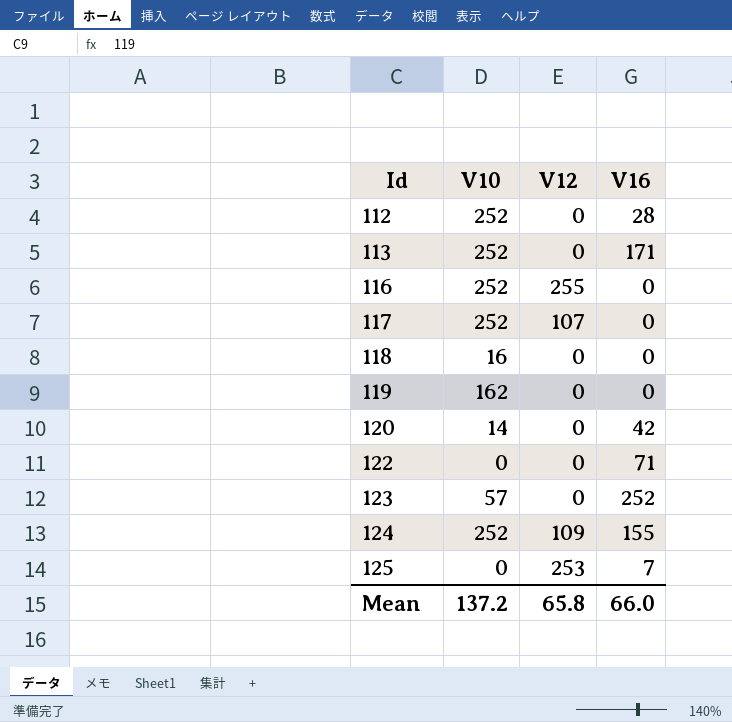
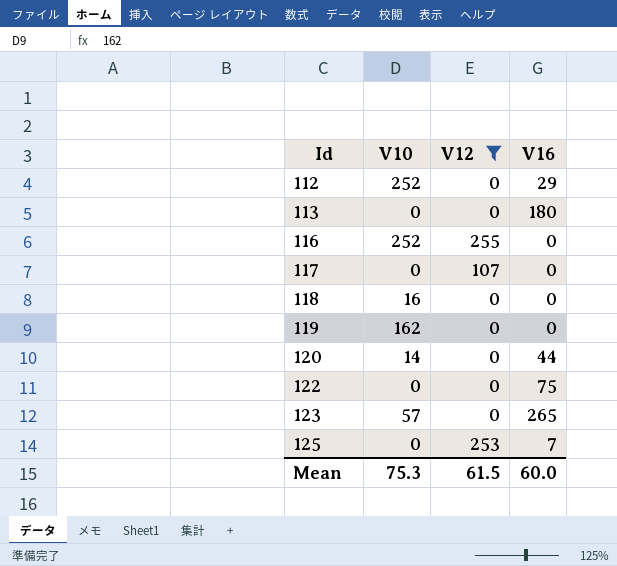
filter: none -> V12 != 109
112 | V16: 28 -> 29
113 | V10: 252 -> 0
113 | V16: 171 -> 180
117 | V10: 252 -> 0
120 | V16: 42 -> 44
122 | V16: 71 -> 75
123 | V16: 252 -> 265
Mean | V10: 137.2 -> 75.3
Mean | V12: 65.8 -> 61.5
Mean | V16: 66.0 -> 60.0

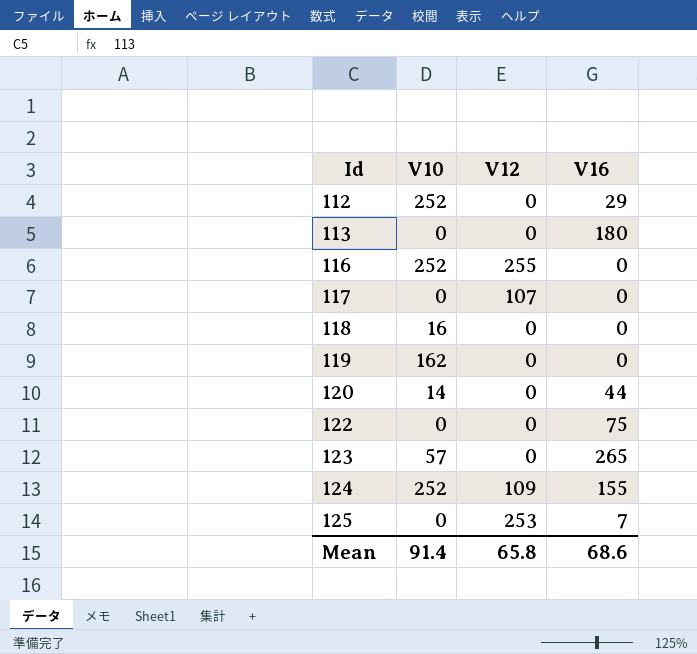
filter: V12 != 109 -> none
Mean | V10: 75.3 -> 91.4
Mean | V12: 61.5 -> 65.8
Mean | V16: 60.0 -> 68.6

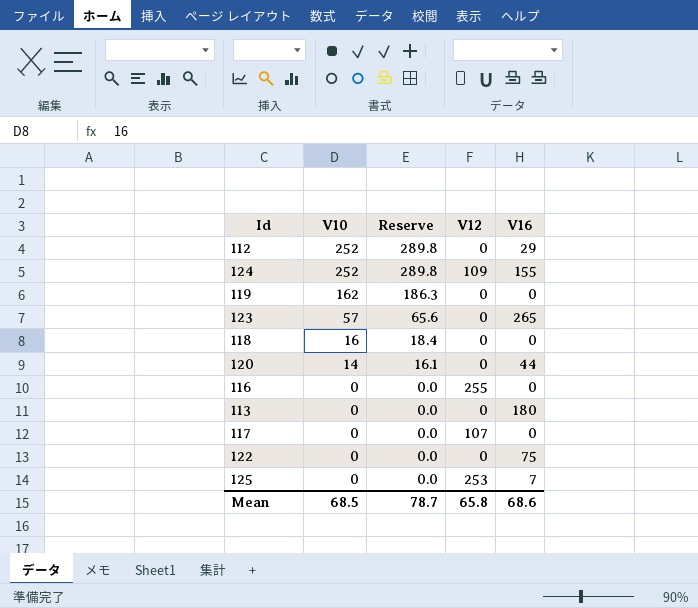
row order: Id ascending -> V10 descending
column Reserve | formula: none -> [V10] * 1.15
116 | V10: 252 -> 0
Mean | V10: 91.4 -> 68.5

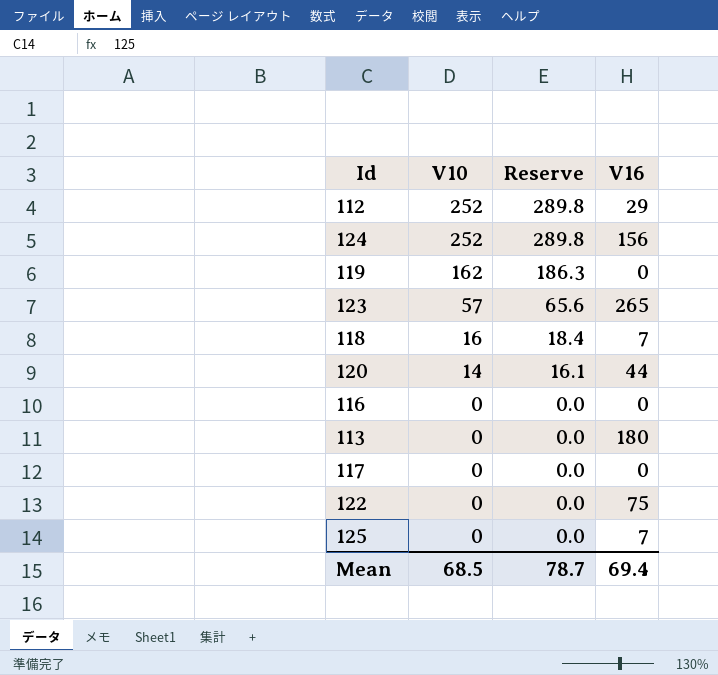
column V12 | position: 4 -> none
124 | V16: 155 -> 156
118 | V16: 0 -> 7
Mean | V16: 68.6 -> 69.4

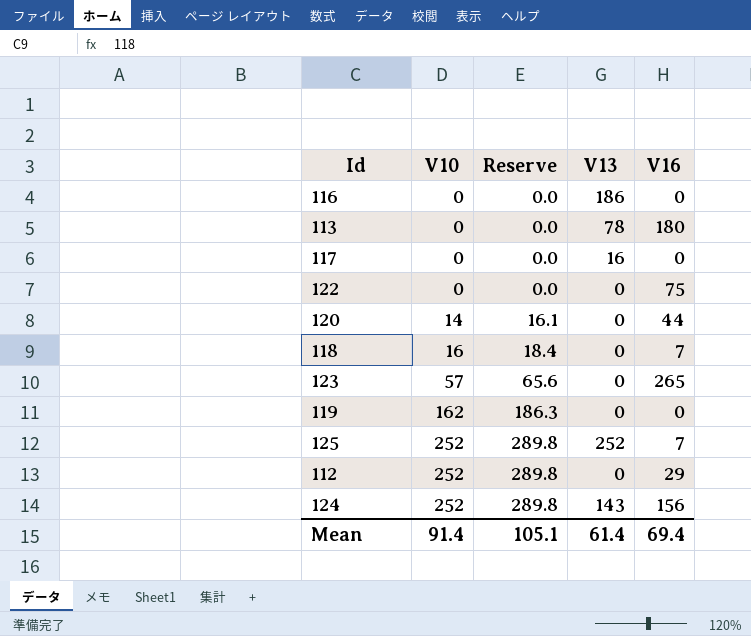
row order: V10 descending -> V10 ascending
column V13 | position: none -> 4
125 | V10: 0 -> 252
125 | Reserve: 0.0 -> 289.8
Mean | V10: 68.5 -> 91.4
Mean | Reserve: 78.7 -> 105.1

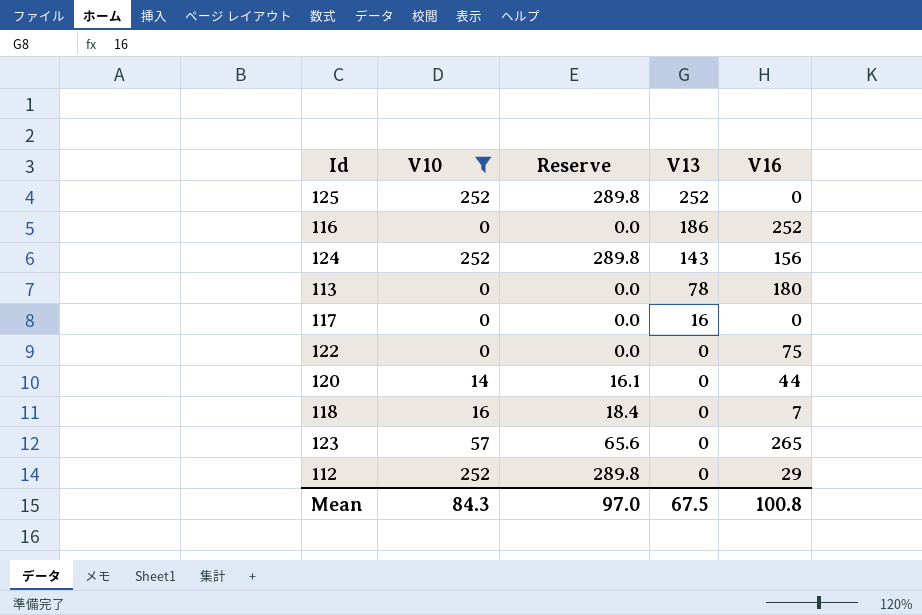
filter: none -> V10 != 162
row order: V10 ascending -> V13 descending
125 | V16: 7 -> 0
116 | V16: 0 -> 252
Mean | V10: 91.4 -> 84.3
Mean | Reserve: 105.1 -> 97.0
Mean | V13: 61.4 -> 67.5
Mean | V16: 69.4 -> 100.8

